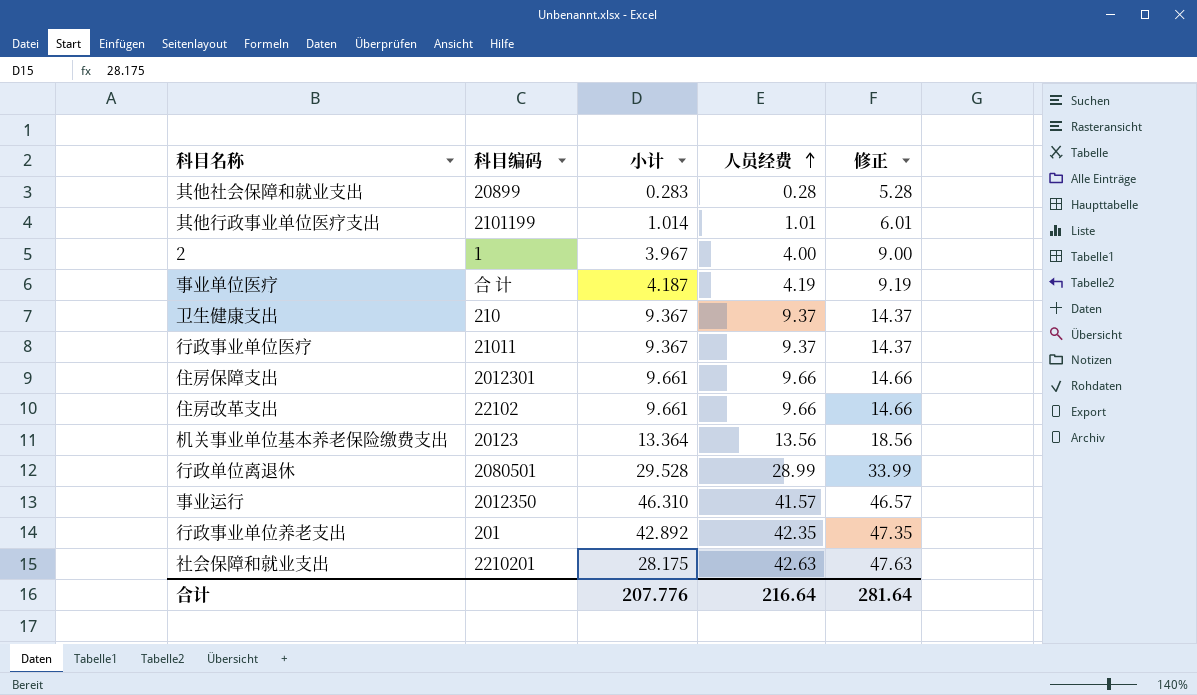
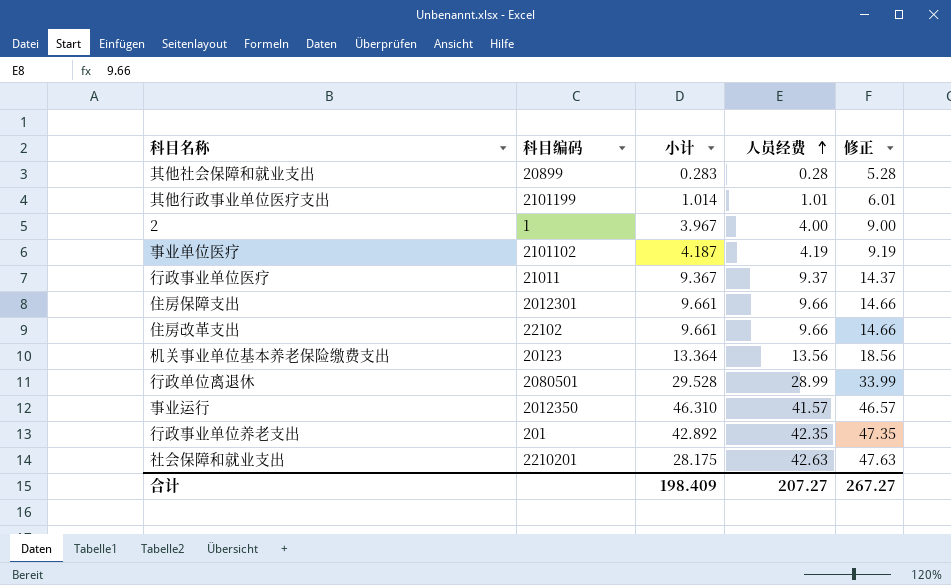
row 卫生健康支出: 210 | 9.367 | 9.37 | 14.37 -> none
事业单位医疗 | 科目编码: 合 计 -> 2101102
合计 | 小计: 207.776 -> 198.409
合计 | 人员经费: 216.64 -> 207.27
合计 | 修正: 281.64 -> 267.27

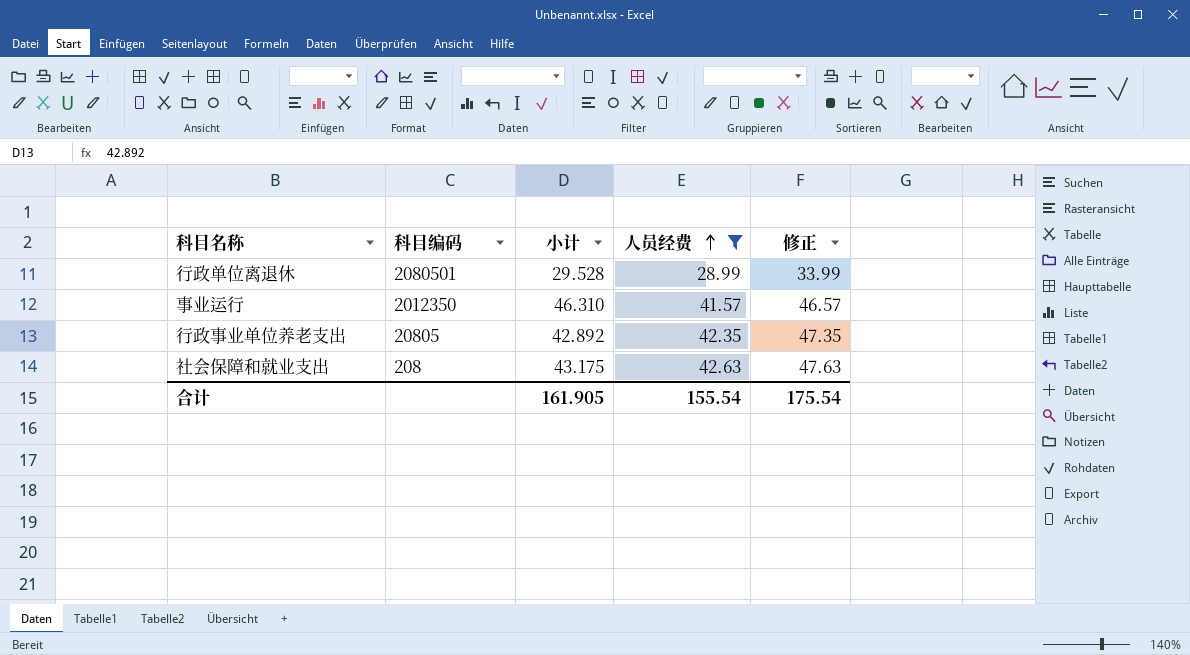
filter: none -> 人员经费 >= 28.99
行政事业单位养老支出 | 科目编码: 201 -> 20805
社会保障和就业支出 | 科目编码: 2210201 -> 208
社会保障和就业支出 | 小计: 28.175 -> 43.175
合计 | 小计: 198.409 -> 161.905
合计 | 人员经费: 207.27 -> 155.54
合计 | 修正: 267.27 -> 175.54

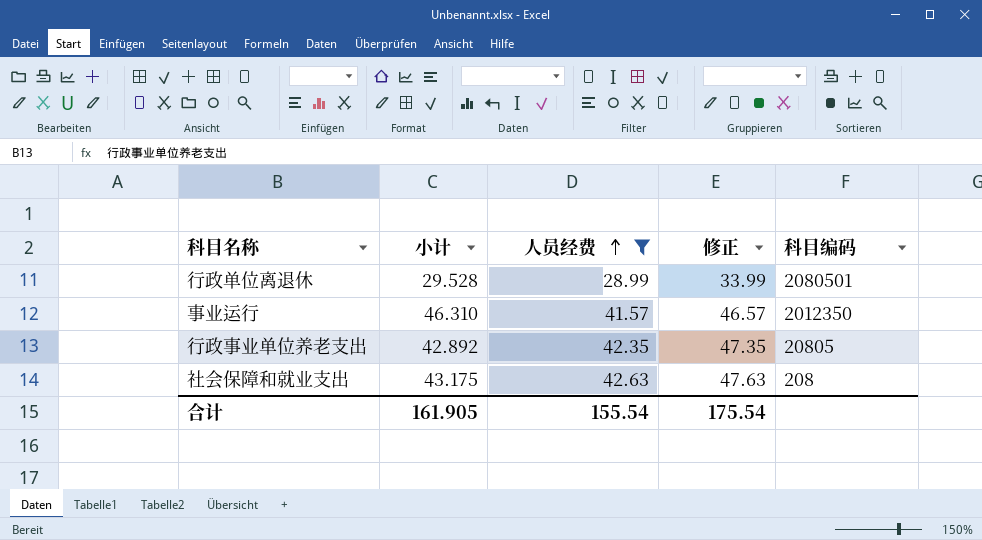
column 科目编码 | position: 2 -> 5

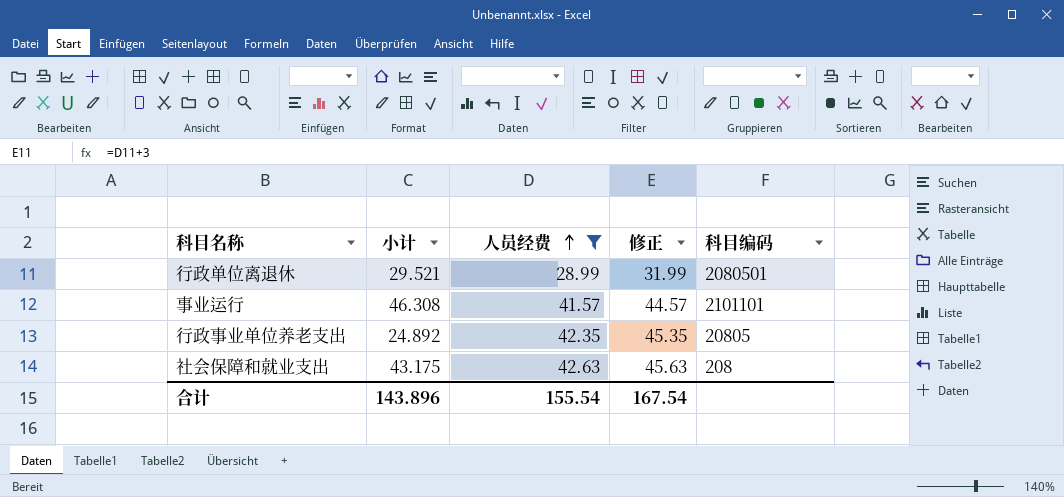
column 修正 | formula: [人员经费] + 5 -> [人员经费] + 3
行政单位离退休 | 小计: 29.528 -> 29.521
事业运行 | 小计: 46.310 -> 46.308
事业运行 | 科目编码: 2012350 -> 2101101
行政事业单位养老支出 | 小计: 42.892 -> 24.892
合计 | 小计: 161.905 -> 143.896
合计 | 修正: 175.54 -> 167.54

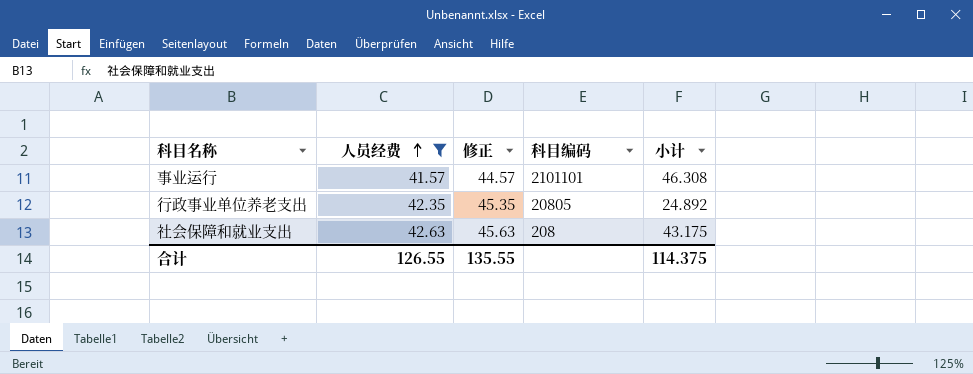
column 小计 | position: 2 -> 5
row 行政单位离退休: 29.521 | 28.99 | 31.99 | 2080501 -> none
合计 | 人员经费: 155.54 -> 126.55
合计 | 修正: 167.54 -> 135.55
合计 | 小计: 143.896 -> 114.375

